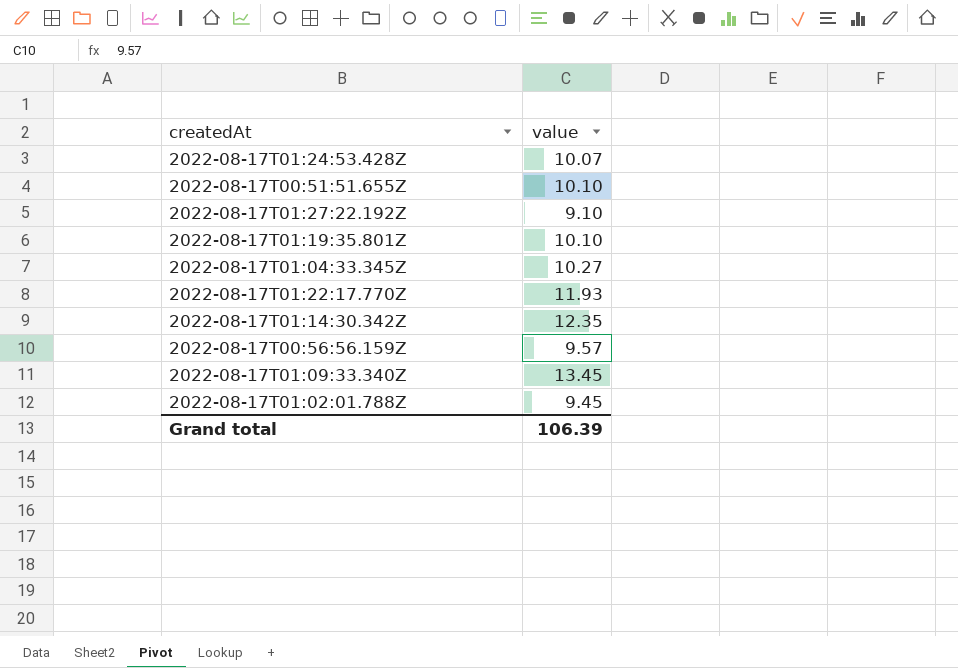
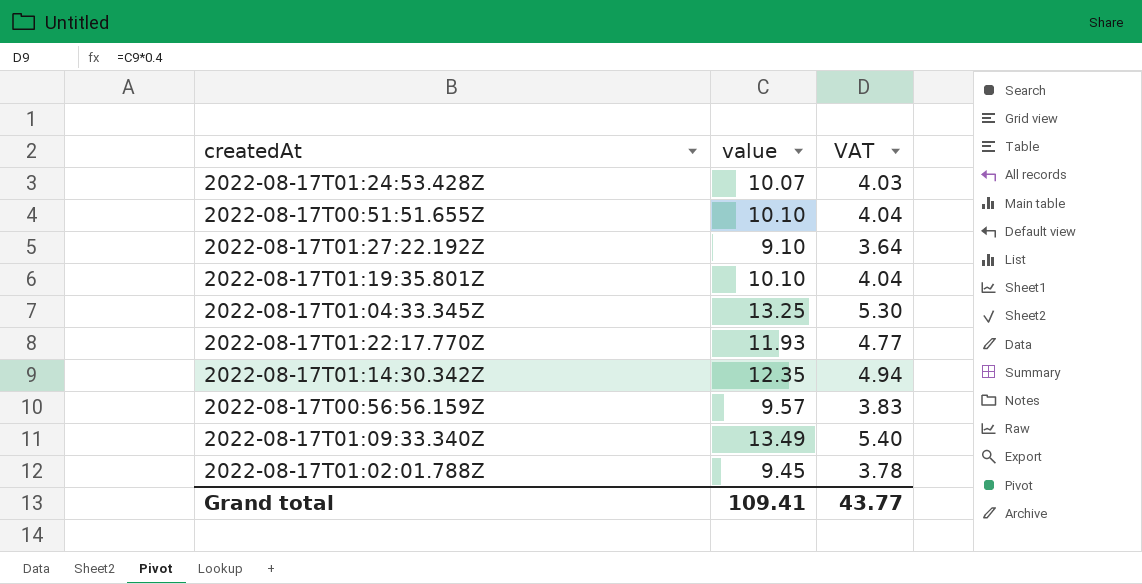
column VAT | formula: none -> [value] * 0.4
2022-08-17T01:04:33.345Z | value: 10.27 -> 13.25
2022-08-17T01:09:33.340Z | value: 13.45 -> 13.49
Grand total | value: 106.39 -> 109.41

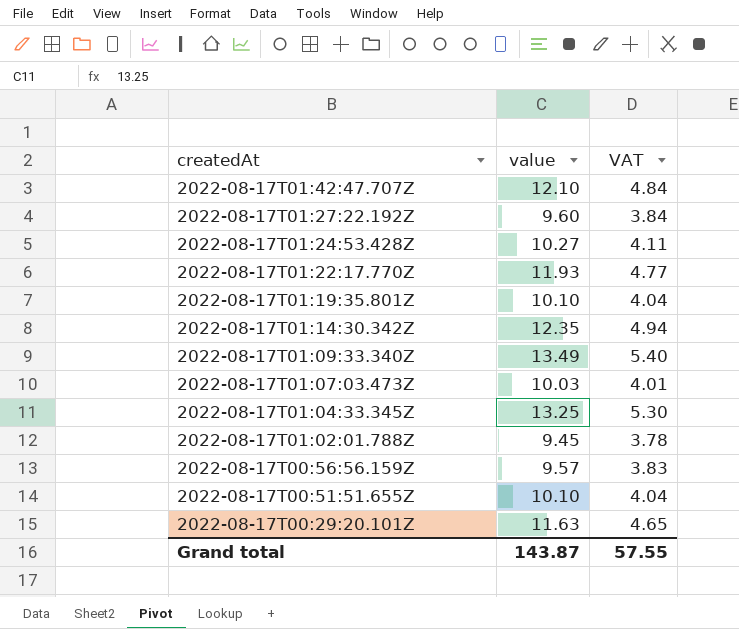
row order: none -> createdAt descending
row 2022-08-17T01:42:47.707Z: none -> 12.10 | 4.84
2022-08-17T01:27:22.192Z | value: 9.10 -> 9.60
2022-08-17T01:27:22.192Z | VAT: 3.64 -> 3.84
2022-08-17T01:24:53.428Z | value: 10.07 -> 10.27
2022-08-17T01:24:53.428Z | VAT: 4.03 -> 4.11
row 2022-08-17T01:07:03.473Z: none -> 10.03 | 4.01
row 2022-08-17T00:29:20.101Z: none -> 11.63 | 4.65
Grand total | value: 109.41 -> 143.87
Grand total | VAT: 43.77 -> 57.55

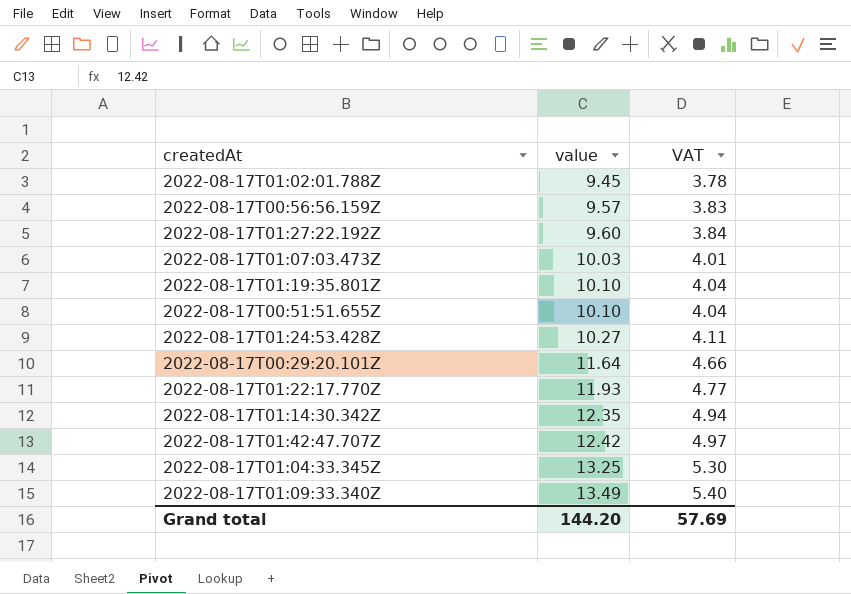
row order: createdAt descending -> value ascending
2022-08-17T00:29:20.101Z | value: 11.63 -> 11.64
2022-08-17T00:29:20.101Z | VAT: 4.65 -> 4.66
2022-08-17T01:42:47.707Z | value: 12.10 -> 12.42
2022-08-17T01:42:47.707Z | VAT: 4.84 -> 4.97
Grand total | value: 143.87 -> 144.20
Grand total | VAT: 57.55 -> 57.69

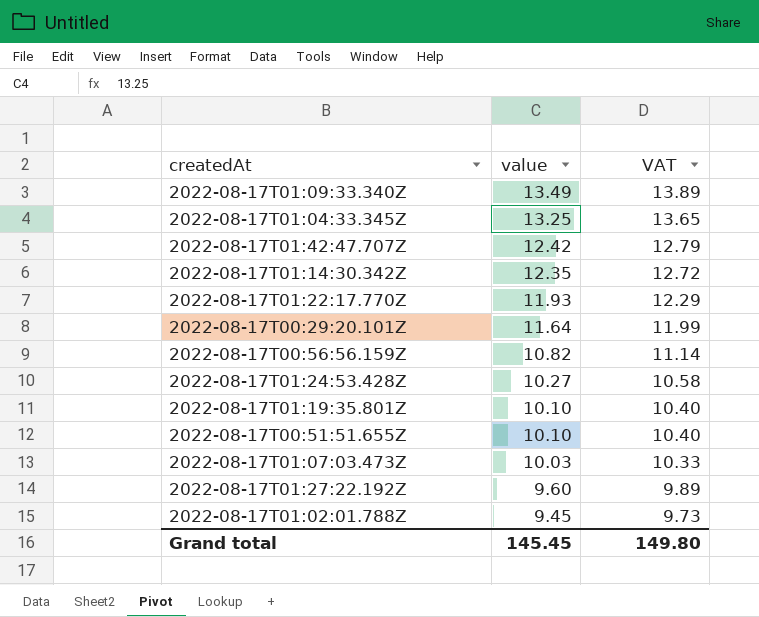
row order: value ascending -> value descending
column VAT | formula: [value] * 0.4 -> [value] * 1.03
2022-08-17T00:56:56.159Z | value: 9.57 -> 10.82
Grand total | value: 144.20 -> 145.45
Grand total | VAT: 57.69 -> 149.80

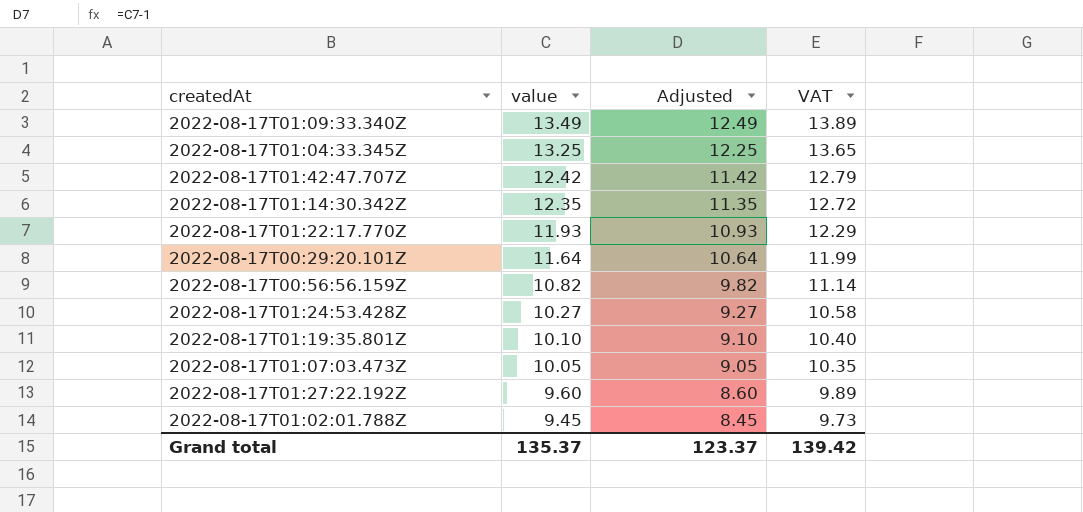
column Adjusted | formula: none -> [value] - 1
row 2022-08-17T00:51:51.655Z: 10.10 | 10.40 -> none
2022-08-17T01:07:03.473Z | value: 10.03 -> 10.05
2022-08-17T01:07:03.473Z | VAT: 10.33 -> 10.35
Grand total | value: 145.45 -> 135.37
Grand total | VAT: 149.80 -> 139.42

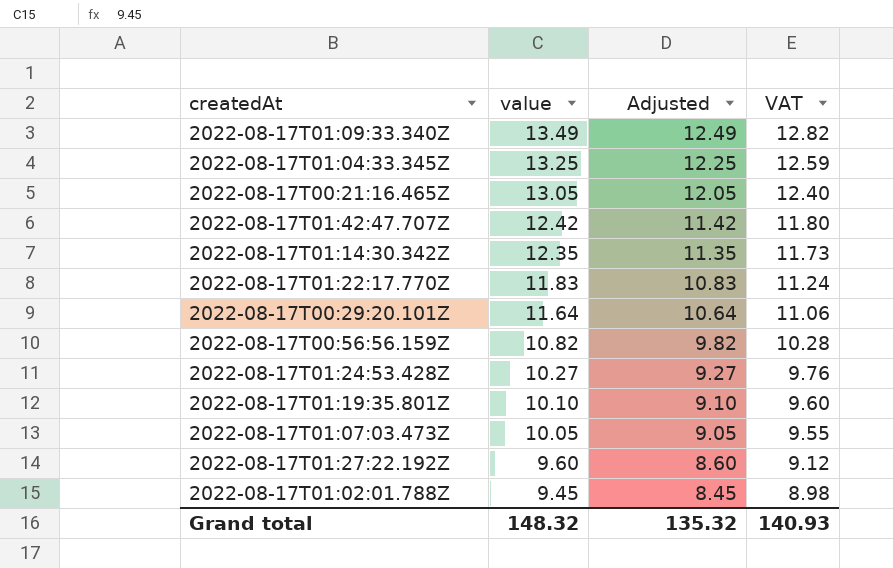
column VAT | formula: [value] * 1.03 -> [value] * 0.95
row 2022-08-17T00:21:16.465Z: none -> 13.05 | 12.05 | 12.40
2022-08-17T01:22:17.770Z | value: 11.93 -> 11.83
2022-08-17T01:22:17.770Z | Adjusted: 10.93 -> 10.83
Grand total | value: 135.37 -> 148.32
Grand total | Adjusted: 123.37 -> 135.32
Grand total | VAT: 139.42 -> 140.93

